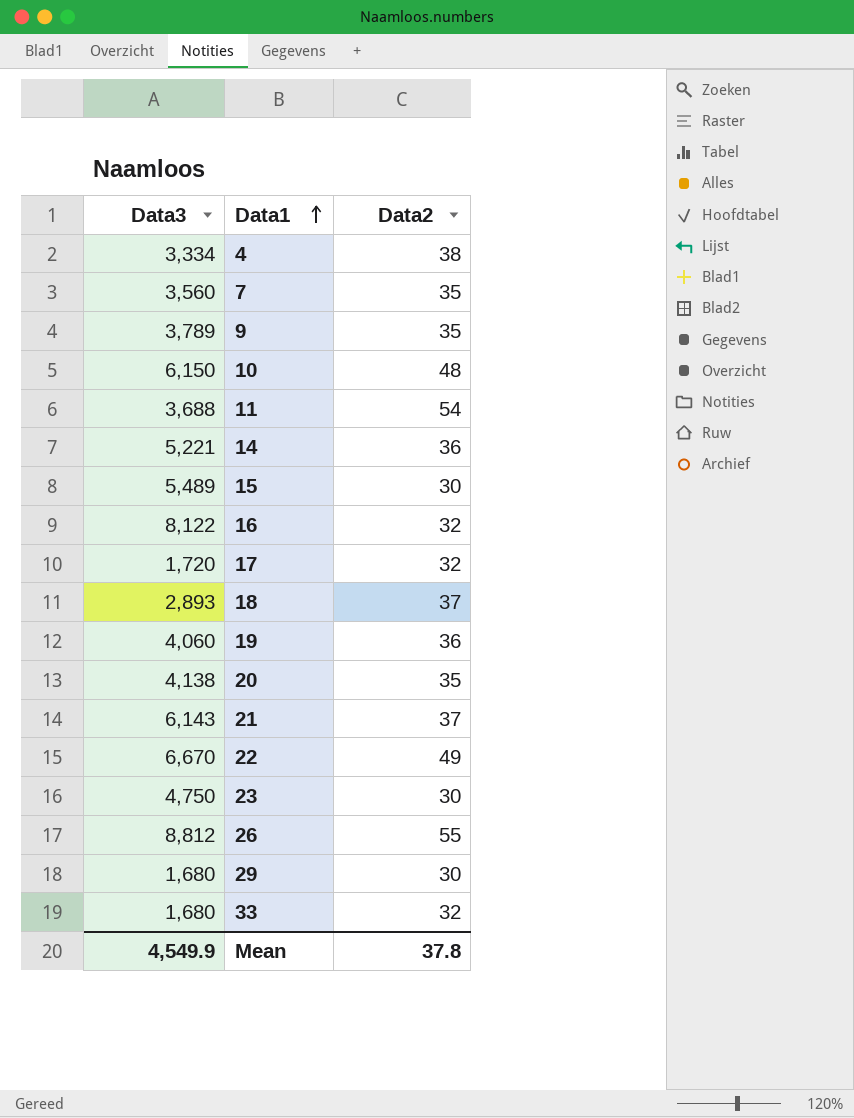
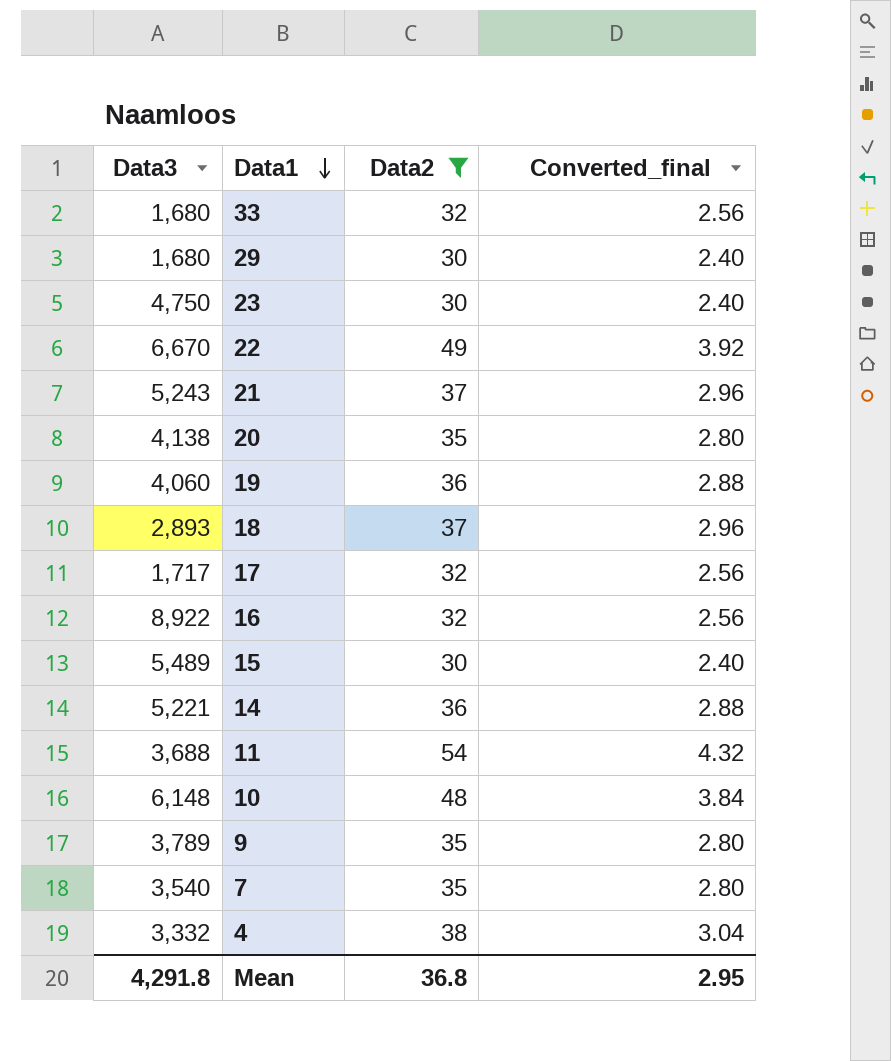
filter: none -> Data2 != 55
row order: Data1 ascending -> Data1 descending
column Converted_final | formula: none -> [Data2] * 0.08
21 | Data3: 6,143 -> 5,243
17 | Data3: 1,720 -> 1,717
16 | Data3: 8,122 -> 8,922
10 | Data3: 6,150 -> 6,148
7 | Data3: 3,560 -> 3,540
4 | Data3: 3,334 -> 3,332
Mean | Data3: 4,549.9 -> 4,291.8
Mean | Data2: 37.8 -> 36.8

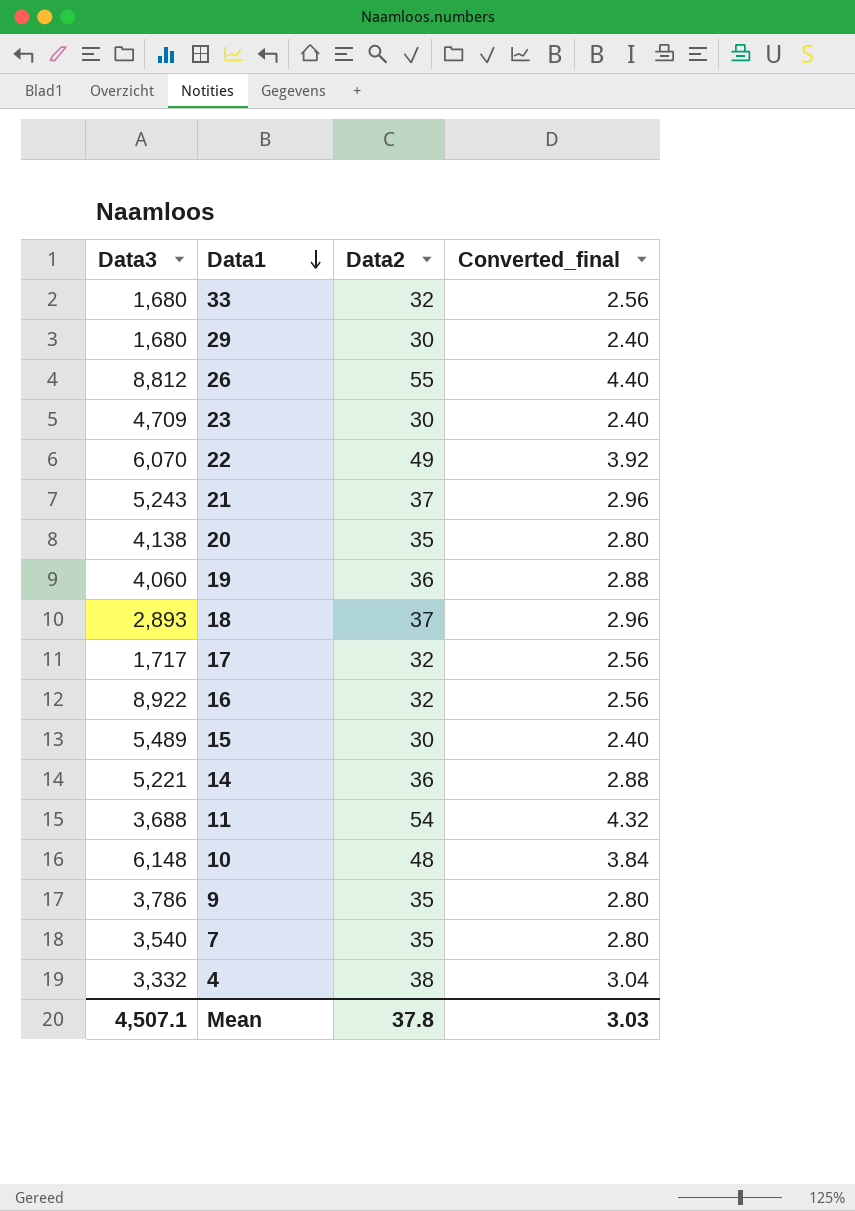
filter: Data2 != 55 -> none
23 | Data3: 4,750 -> 4,709
22 | Data3: 6,670 -> 6,070
9 | Data3: 3,789 -> 3,786
Mean | Data3: 4,291.8 -> 4,507.1
Mean | Data2: 36.8 -> 37.8
Mean | Converted_final: 2.95 -> 3.03

